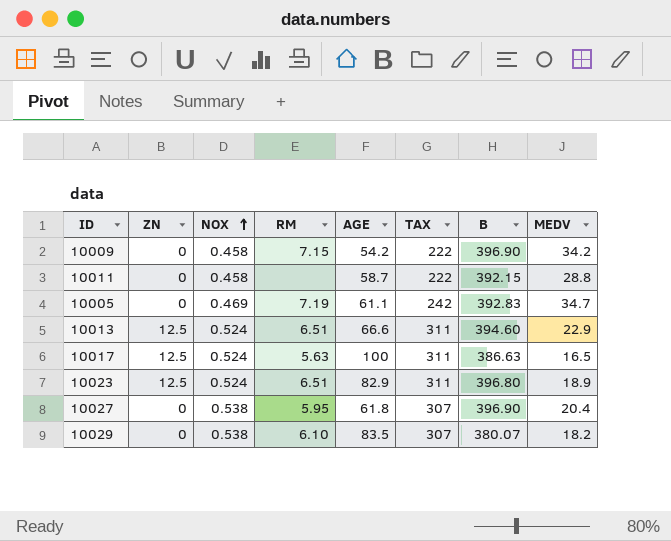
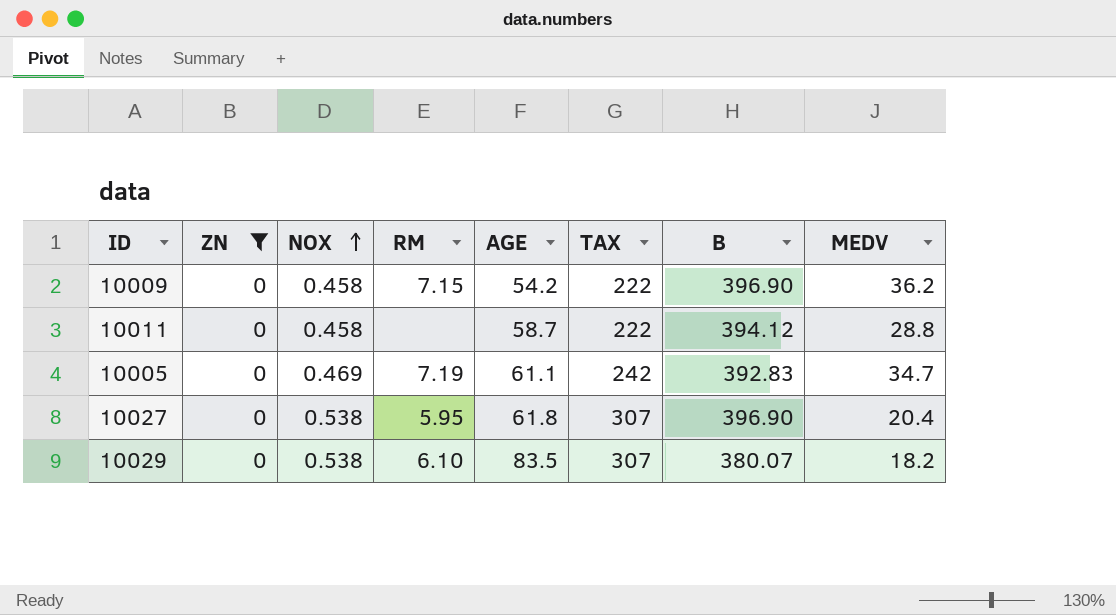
filter: none -> ZN = 0
10009 | MEDV: 34.2 -> 36.2
10011 | B: 392.15 -> 394.12

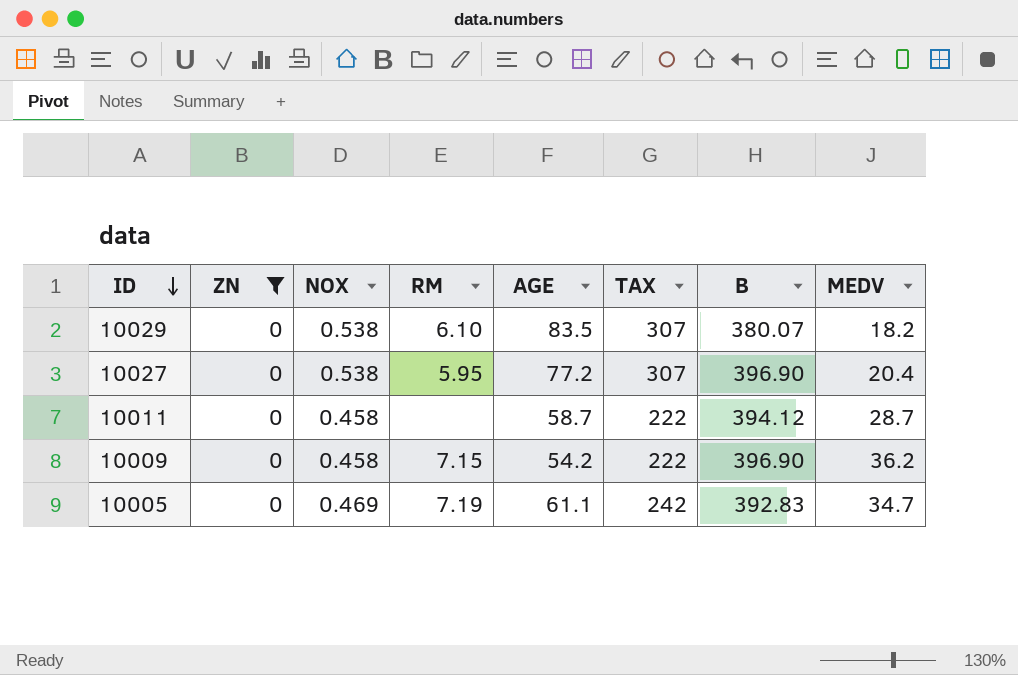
row order: NOX ascending -> ID descending
10027 | AGE: 61.8 -> 77.2
10011 | MEDV: 28.8 -> 28.7

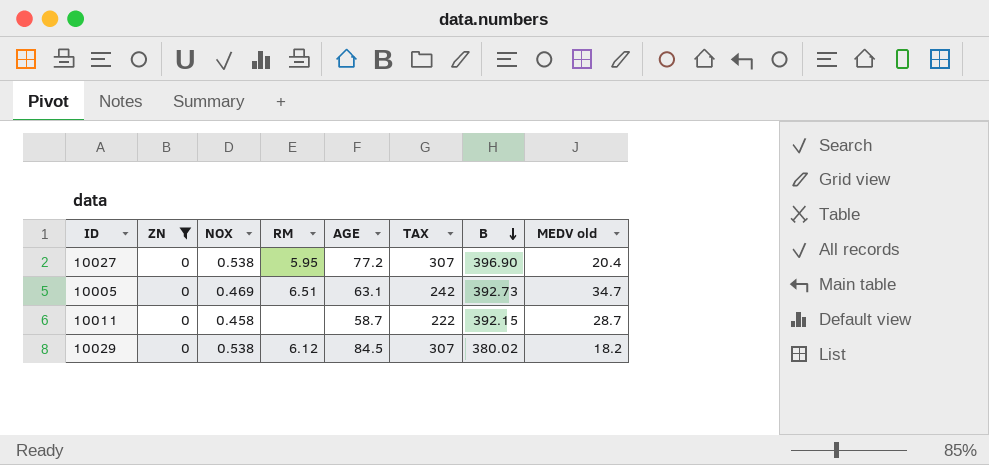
row order: ID descending -> B descending
column name: MEDV -> MEDV old
row 10009: 0 | 0.458 | 7.15 | 54.2 | 222 | 396.90 | 36.2 -> none
10005 | RM: 7.19 -> 6.51
10005 | AGE: 61.1 -> 63.1
10005 | B: 392.83 -> 392.73
10011 | B: 394.12 -> 392.15
10029 | RM: 6.10 -> 6.12
10029 | AGE: 83.5 -> 84.5
10029 | B: 380.07 -> 380.02

